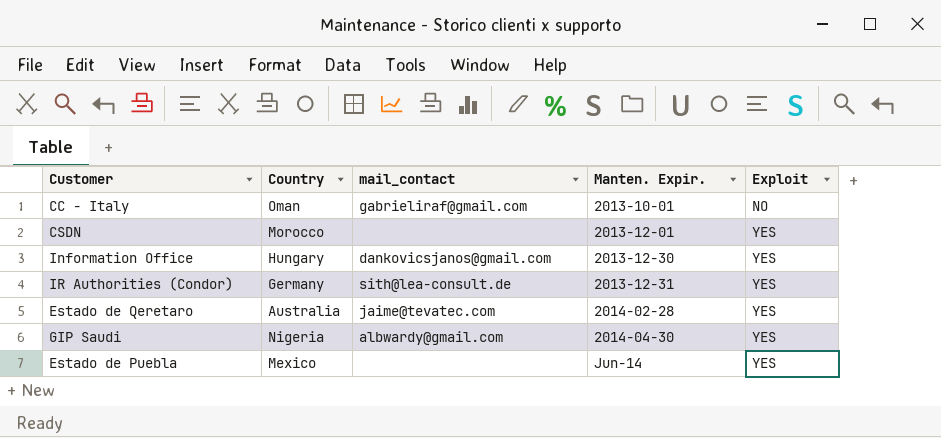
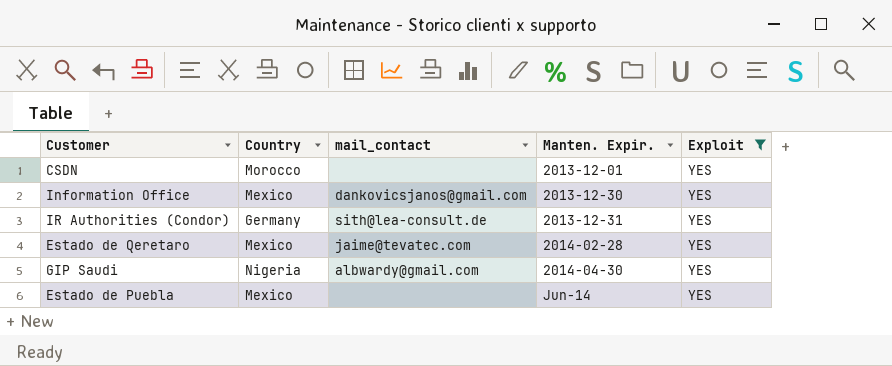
filter: none -> Exploit = YES
Information Office | Country: Hungary -> Mexico
Estado de Qeretaro | Country: Australia -> Mexico

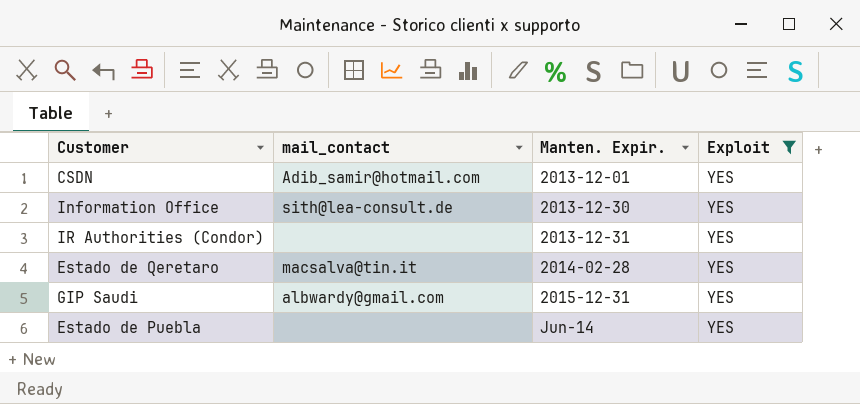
column Country | position: 2 -> none
CSDN | mail_contact: none -> Adib_samir@hotmail.com
Information Office | mail_contact: dankovicsjanos@gmail.com -> sith@lea-consult.de
IR Authorities (Condor) | mail_contact: sith@lea-consult.de -> none
Estado de Qeretaro | mail_contact: jaime@tevatec.com -> macsalva@tin.it
GIP Saudi | Manten. Expir.: 2014-04-30 -> 2015-12-31

